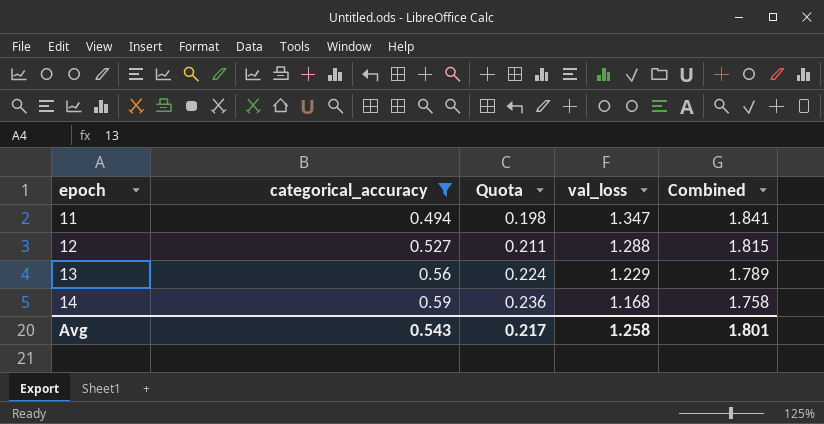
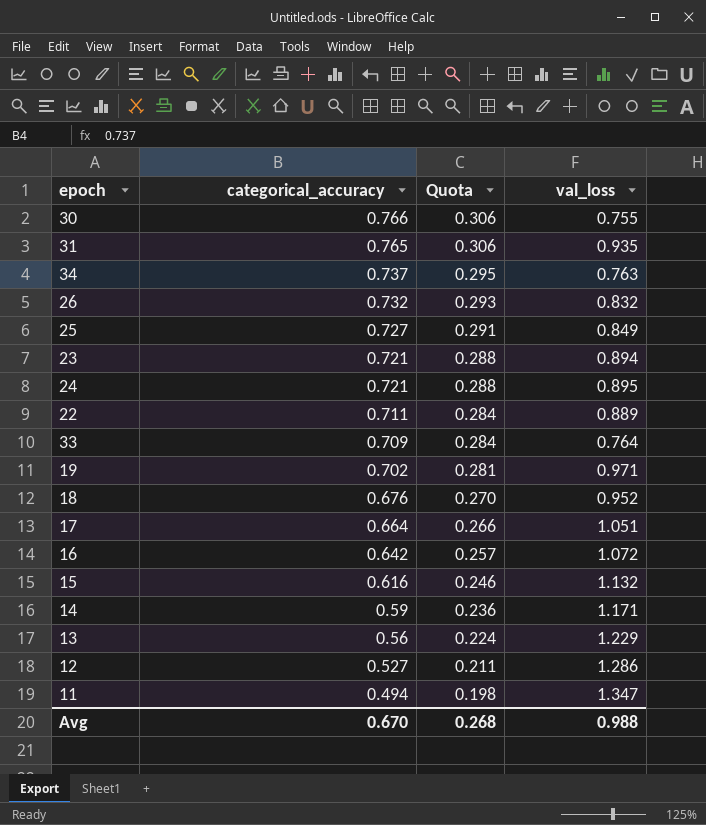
filter: categorical_accuracy <= 0.59 -> none
row order: epoch ascending -> categorical_accuracy descending
column Combined | formula: [categorical_accuracy] + [val_loss] -> none
14 | val_loss: 1.168 -> 1.171
12 | val_loss: 1.288 -> 1.286
Avg | categorical_accuracy: 0.543 -> 0.670
Avg | Quota: 0.217 -> 0.268
Avg | val_loss: 1.258 -> 0.988

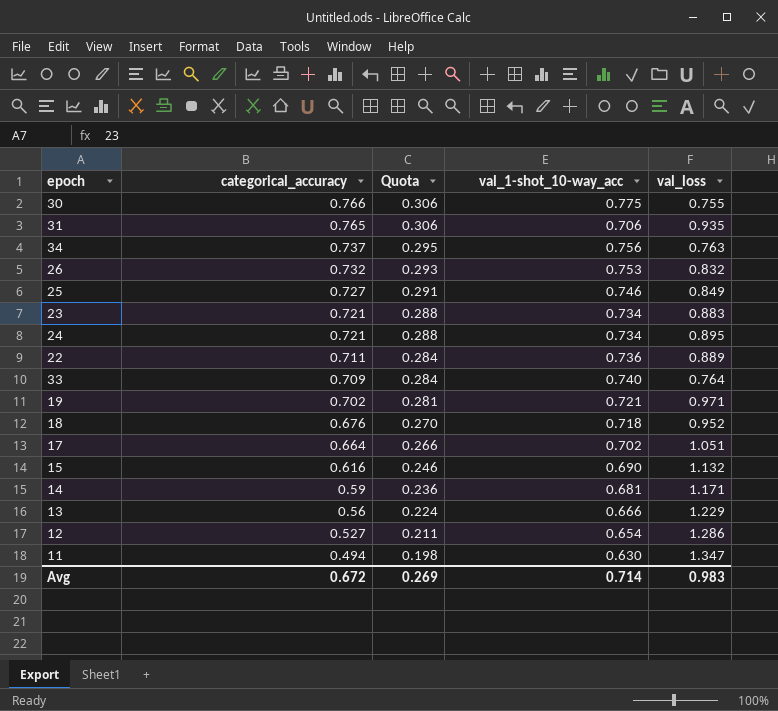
column val_1-shot_10-way_acc | position: none -> 4
row 16: 0.642 | 0.257 | 1.072 -> none
23 | val_loss: 0.894 -> 0.883
Avg | categorical_accuracy: 0.670 -> 0.672
Avg | Quota: 0.268 -> 0.269
Avg | val_loss: 0.988 -> 0.983

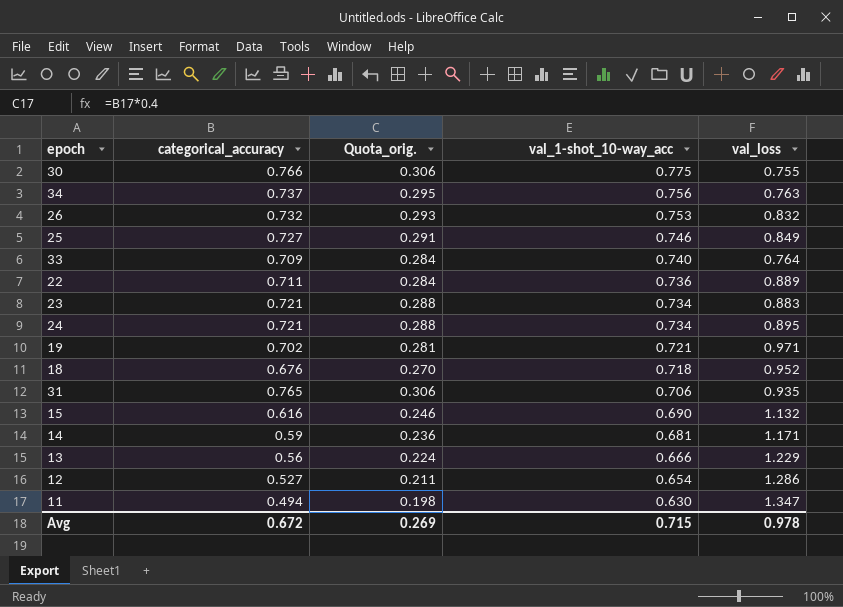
row order: categorical_accuracy descending -> val_1-shot_10-way_acc descending
column name: Quota -> Quota_orig.
row 17: 0.664 | 0.266 | 0.702 | 1.051 -> none
Avg | val_1-shot_10-way_acc: 0.714 -> 0.715
Avg | val_loss: 0.983 -> 0.978

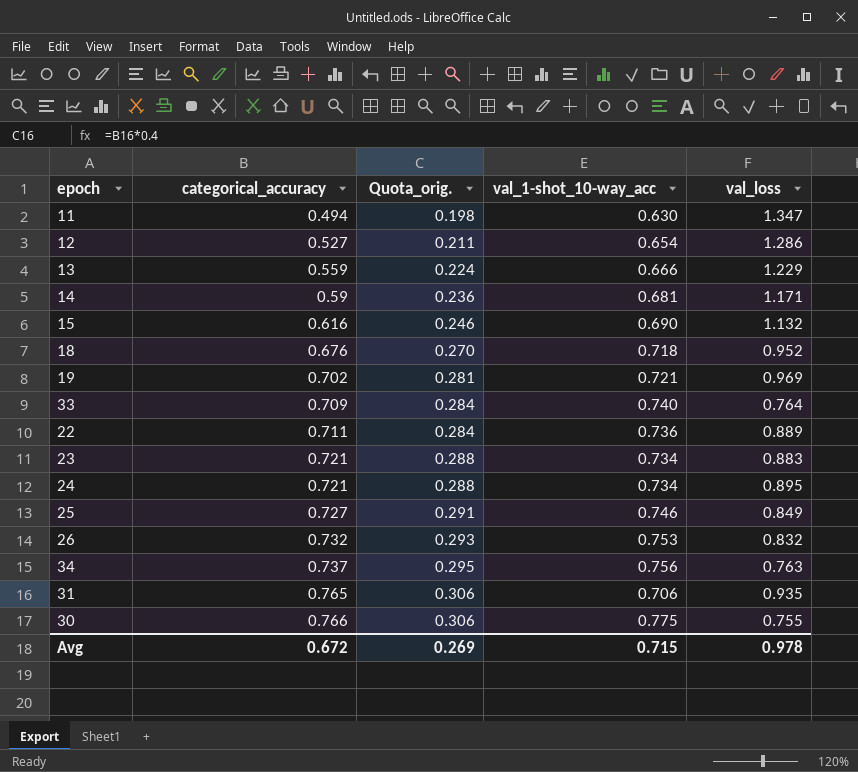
row order: val_1-shot_10-way_acc descending -> categorical_accuracy ascending
13 | categorical_accuracy: 0.56 -> 0.559
19 | val_loss: 0.971 -> 0.969

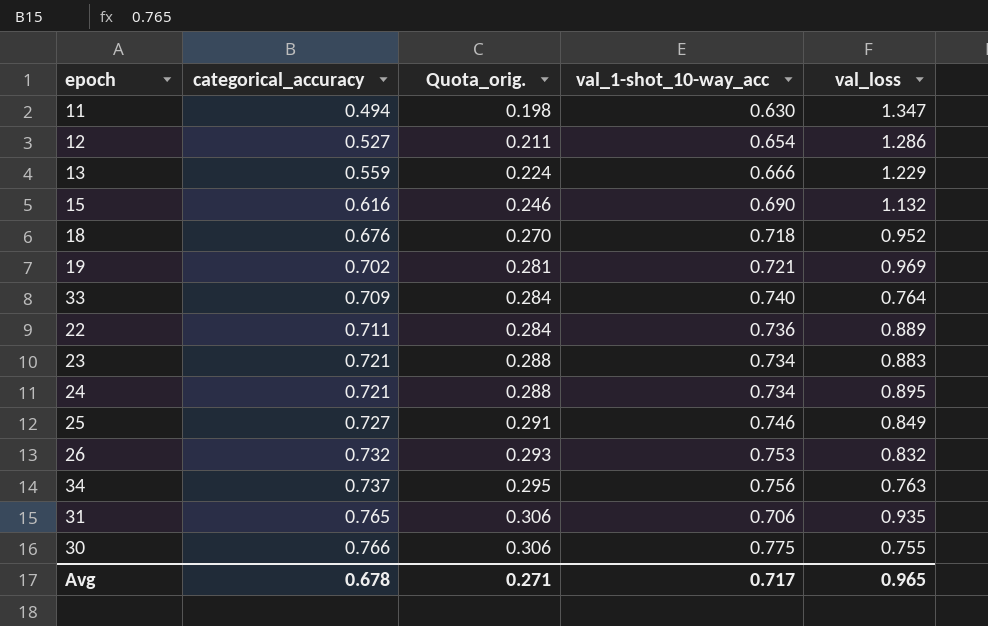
row 14: 0.59 | 0.236 | 0.681 | 1.171 -> none
Avg | categorical_accuracy: 0.672 -> 0.678
Avg | Quota_orig.: 0.269 -> 0.271
Avg | val_1-shot_10-way_acc: 0.715 -> 0.717
Avg | val_loss: 0.978 -> 0.965

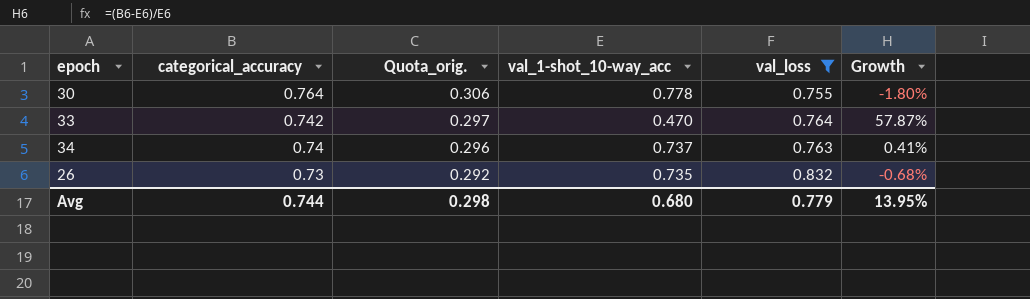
filter: none -> val_loss <= 0.832
row order: categorical_accuracy ascending -> categorical_accuracy descending
column Growth | formula: none -> ([categorical_accuracy] - [val_1-shot_10-way_acc]) / [val_1-shot_10-way_acc]
30 | categorical_accuracy: 0.766 -> 0.764
30 | val_1-shot_10-way_acc: 0.775 -> 0.778
33 | categorical_accuracy: 0.709 -> 0.742
33 | Quota_orig.: 0.284 -> 0.297
33 | val_1-shot_10-way_acc: 0.740 -> 0.470
34 | categorical_accuracy: 0.737 -> 0.74
34 | Quota_orig.: 0.295 -> 0.296
34 | val_1-shot_10-way_acc: 0.756 -> 0.737
26 | categorical_accuracy: 0.732 -> 0.73
26 | Quota_orig.: 0.293 -> 0.292
26 | val_1-shot_10-way_acc: 0.753 -> 0.735
Avg | categorical_accuracy: 0.678 -> 0.744
Avg | Quota_orig.: 0.271 -> 0.298
Avg | val_1-shot_10-way_acc: 0.717 -> 0.680
Avg | val_loss: 0.965 -> 0.779

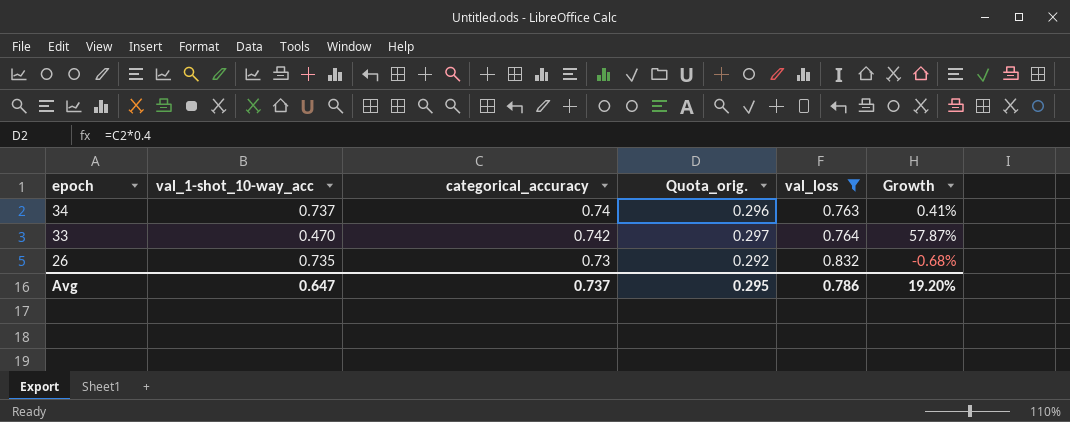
row order: categorical_accuracy descending -> epoch descending
column val_1-shot_10-way_acc | position: 4 -> 2
row 30: 0.764 | 0.306 | 0.778 | 0.755 | -1.80% -> none
Avg | val_1-shot_10-way_acc: 0.680 -> 0.647
Avg | categorical_accuracy: 0.744 -> 0.737
Avg | Quota_orig.: 0.298 -> 0.295
Avg | val_loss: 0.779 -> 0.786
Avg | Growth: 13.95% -> 19.20%

